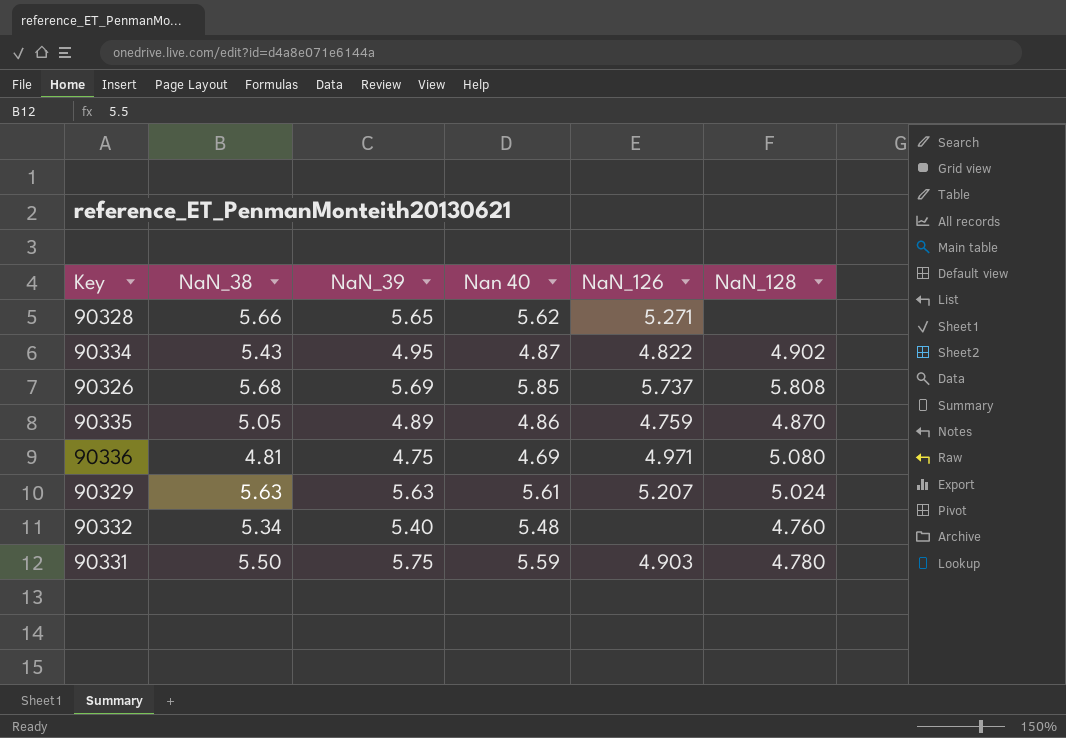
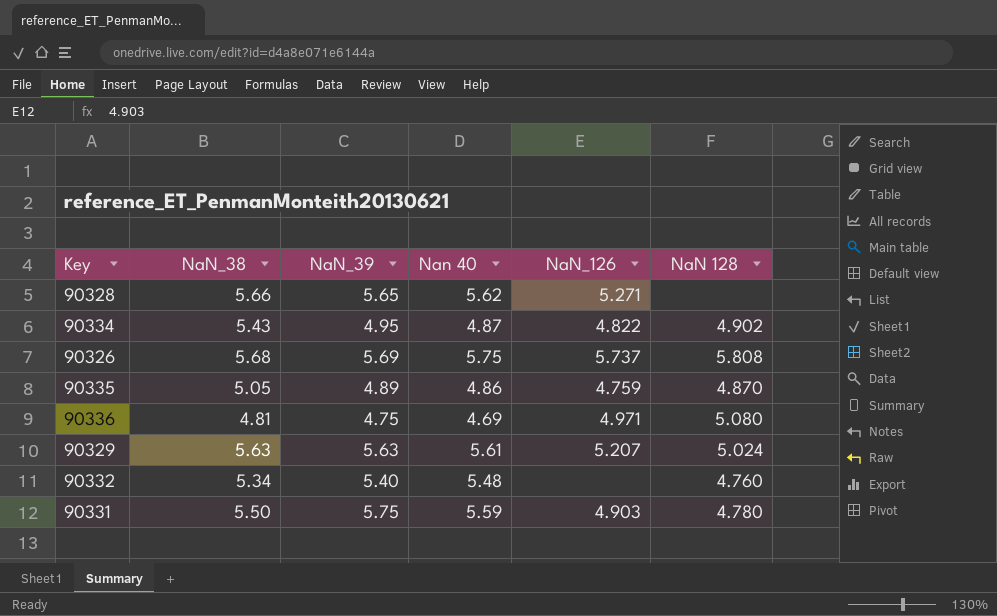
column name: NaN_128 -> NaN 128
90326 | Nan 40: 5.85 -> 5.75

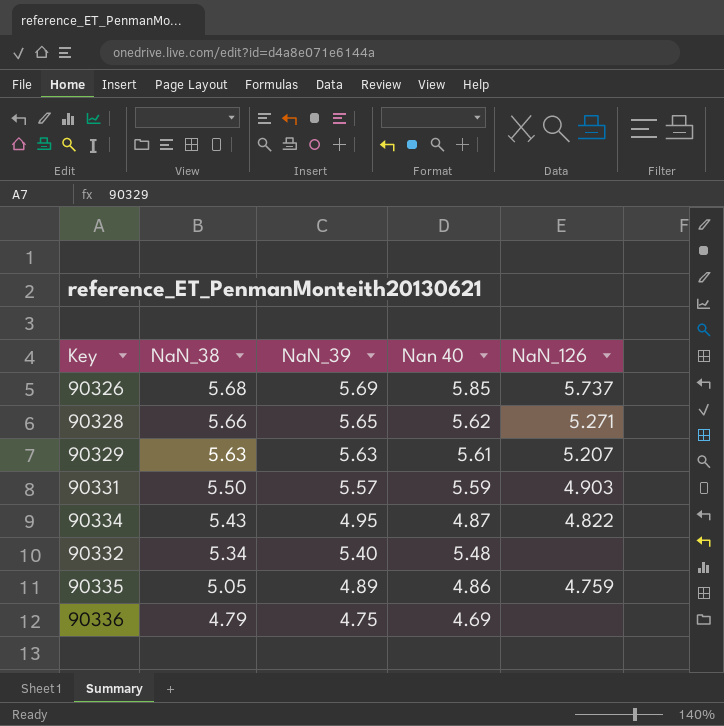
row order: none -> NaN_38 descending
column NaN 128 | position: 6 -> none
90326 | Nan 40: 5.75 -> 5.85
90331 | NaN_39: 5.75 -> 5.57
90336 | NaN_38: 4.81 -> 4.79
90336 | NaN_126: 4.971 -> none

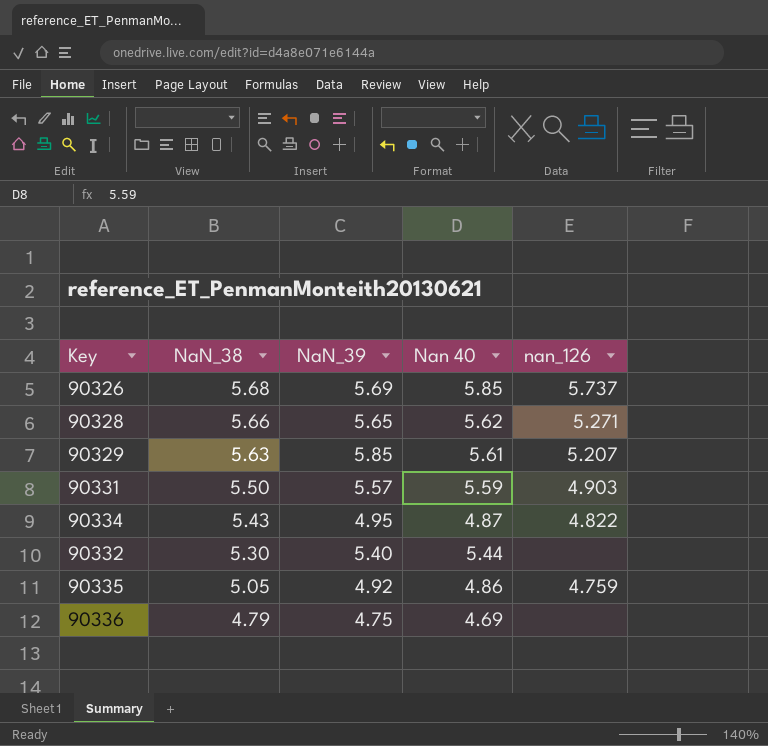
column name: NaN_126 -> nan_126
90329 | NaN_39: 5.63 -> 5.85
90332 | NaN_38: 5.34 -> 5.30
90332 | Nan 40: 5.48 -> 5.44
90335 | NaN_39: 4.89 -> 4.92

